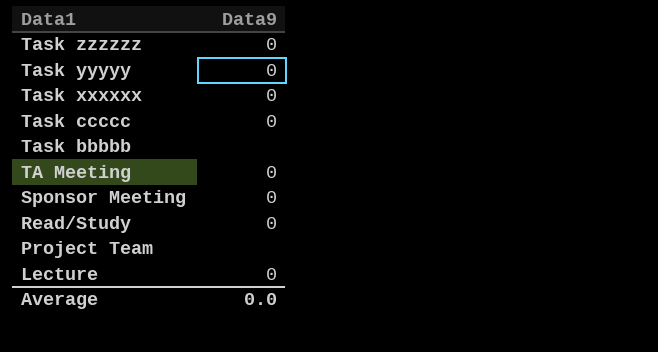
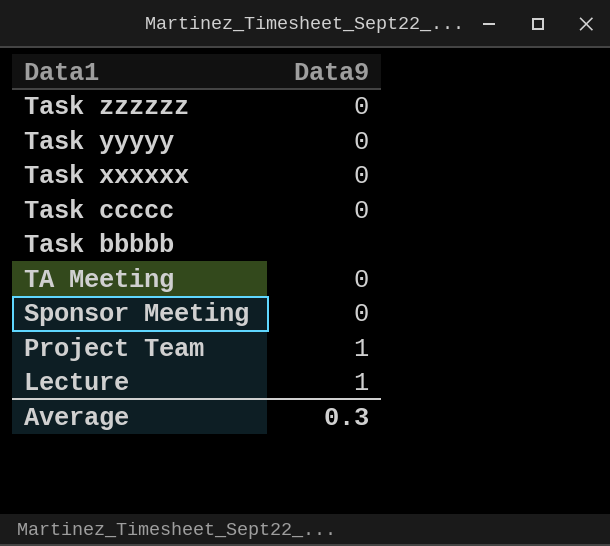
row Read/Study: 0 -> none
Project Team | Data9: none -> 1
Lecture | Data9: 0 -> 1
Average | Data9: 0.0 -> 0.3

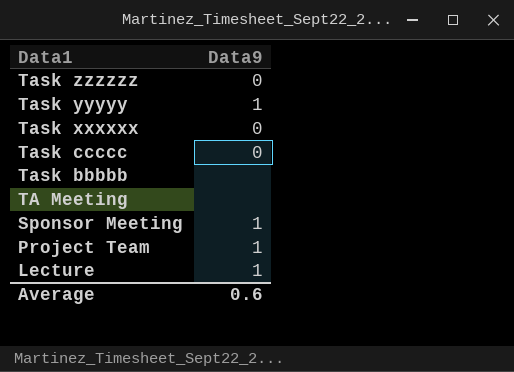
Task yyyyy | Data9: 0 -> 1
TA Meeting | Data9: 0 -> none
Sponsor Meeting | Data9: 0 -> 1
Average | Data9: 0.3 -> 0.6

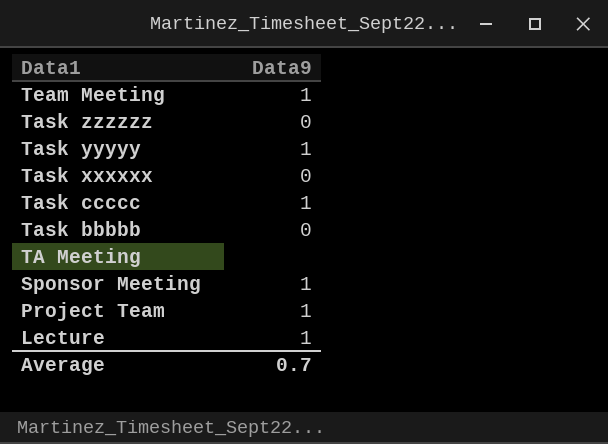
row Team Meeting: none -> 1
Task ccccc | Data9: 0 -> 1
Task bbbbb | Data9: none -> 0
Average | Data9: 0.6 -> 0.7

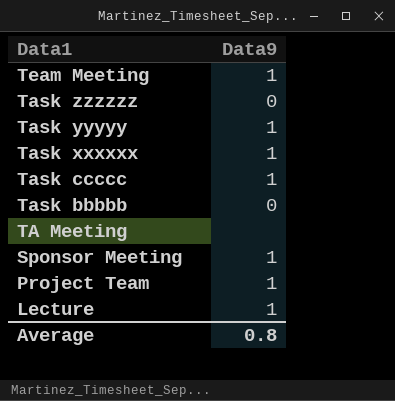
Task xxxxxx | Data9: 0 -> 1
Average | Data9: 0.7 -> 0.8

